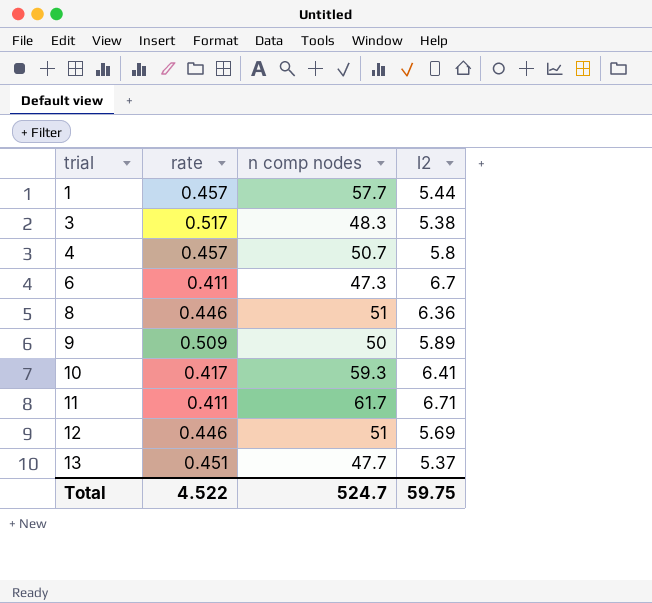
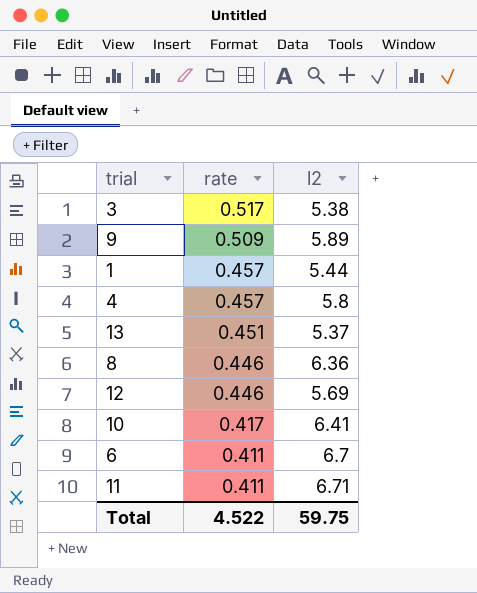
row order: trial ascending -> rate descending
column n comp nodes | position: 3 -> none

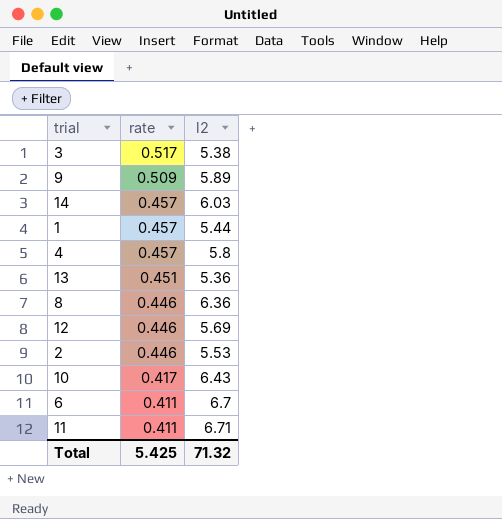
row 14: none -> 0.457 | 6.03
13 | l2: 5.37 -> 5.36
row 2: none -> 0.446 | 5.53
10 | l2: 6.41 -> 6.43
Total | rate: 4.522 -> 5.425
Total | l2: 59.75 -> 71.32

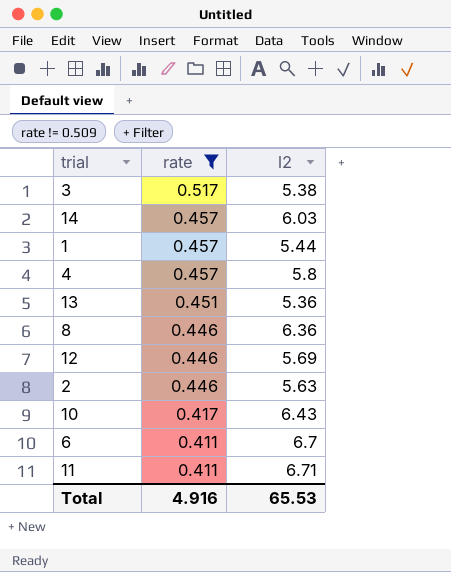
filter: none -> rate != 0.509
2 | l2: 5.53 -> 5.63
Total | rate: 5.425 -> 4.916
Total | l2: 71.32 -> 65.53

